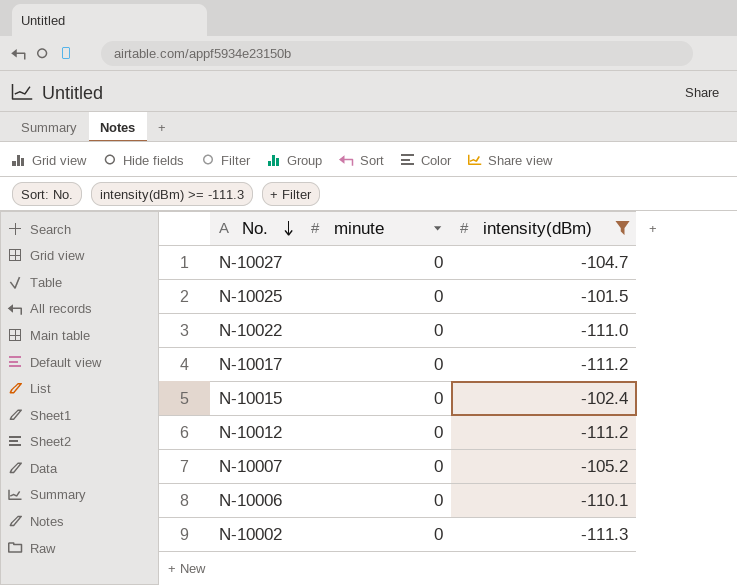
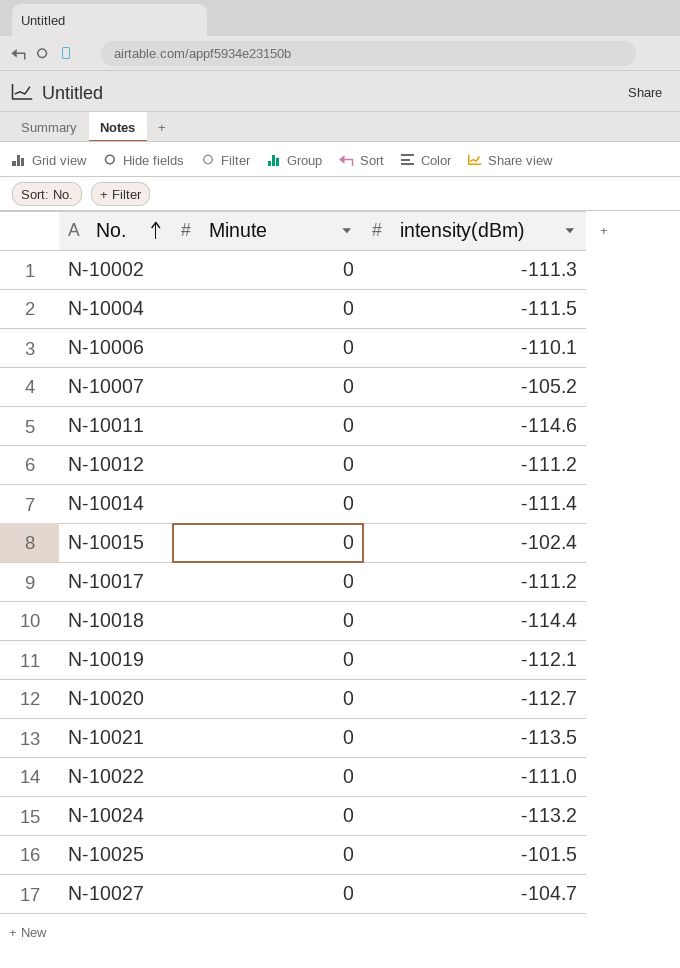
filter: intensity(dBm) >= -111.3 -> none
row order: No. descending -> No. ascending
column name: minute -> Minute

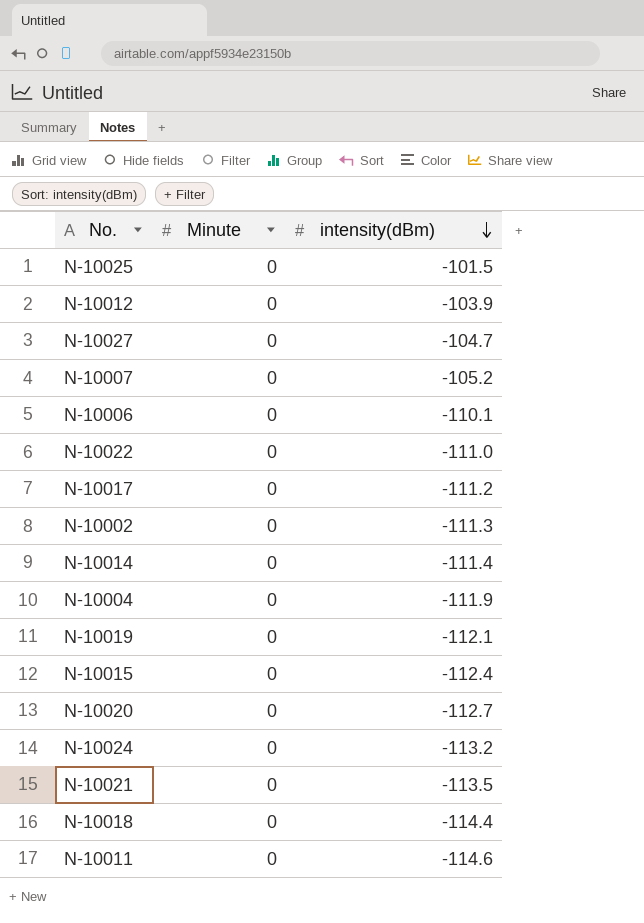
row order: No. ascending -> intensity(dBm) descending
N-10012 | intensity(dBm): -111.2 -> -103.9
N-10004 | intensity(dBm): -111.5 -> -111.9
N-10015 | intensity(dBm): -102.4 -> -112.4

